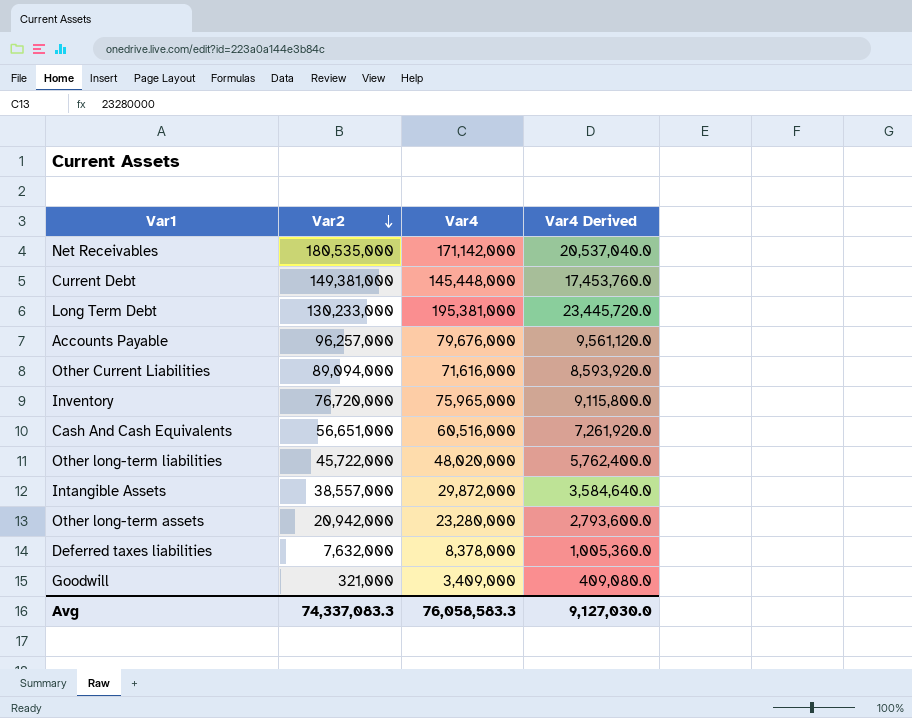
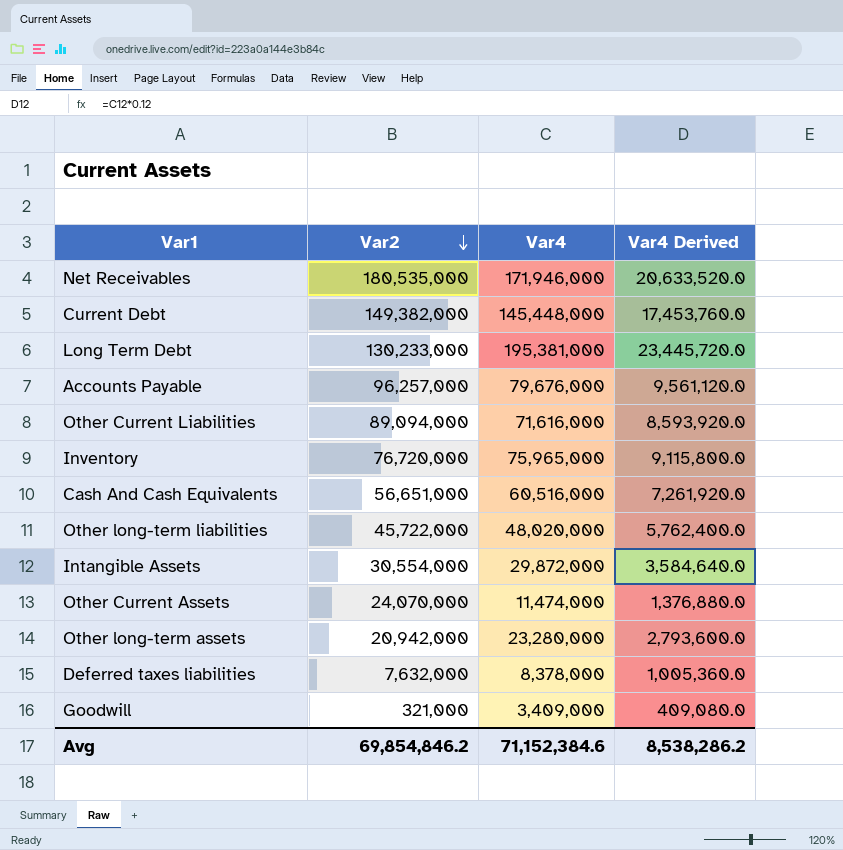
Net Receivables | Var4: 171,142,000 -> 171,946,000
Net Receivables | Var4 Derived: 20,537,040.0 -> 20,633,520.0
Current Debt | Var2: 149,381,000 -> 149,382,000
Intangible Assets | Var2: 38,557,000 -> 30,554,000
row Other Current Assets: none -> 24,070,000 | 11,474,000 | 1,376,880.0
Avg | Var2: 74,337,083.3 -> 69,854,846.2
Avg | Var4: 76,058,583.3 -> 71,152,384.6
Avg | Var4 Derived: 9,127,030.0 -> 8,538,286.2

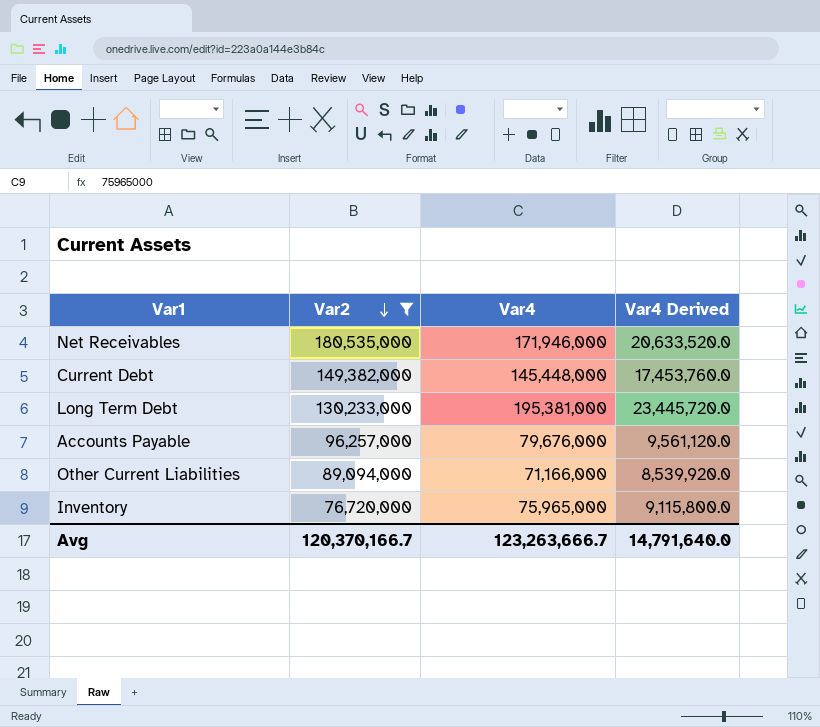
filter: none -> Var2 >= 76,720,000
Other Current Liabilities | Var4: 71,616,000 -> 71,166,000
Other Current Liabilities | Var4 Derived: 8,593,920.0 -> 8,539,920.0
Avg | Var2: 69,854,846.2 -> 120,370,166.7
Avg | Var4: 71,152,384.6 -> 123,263,666.7
Avg | Var4 Derived: 8,538,286.2 -> 14,791,640.0

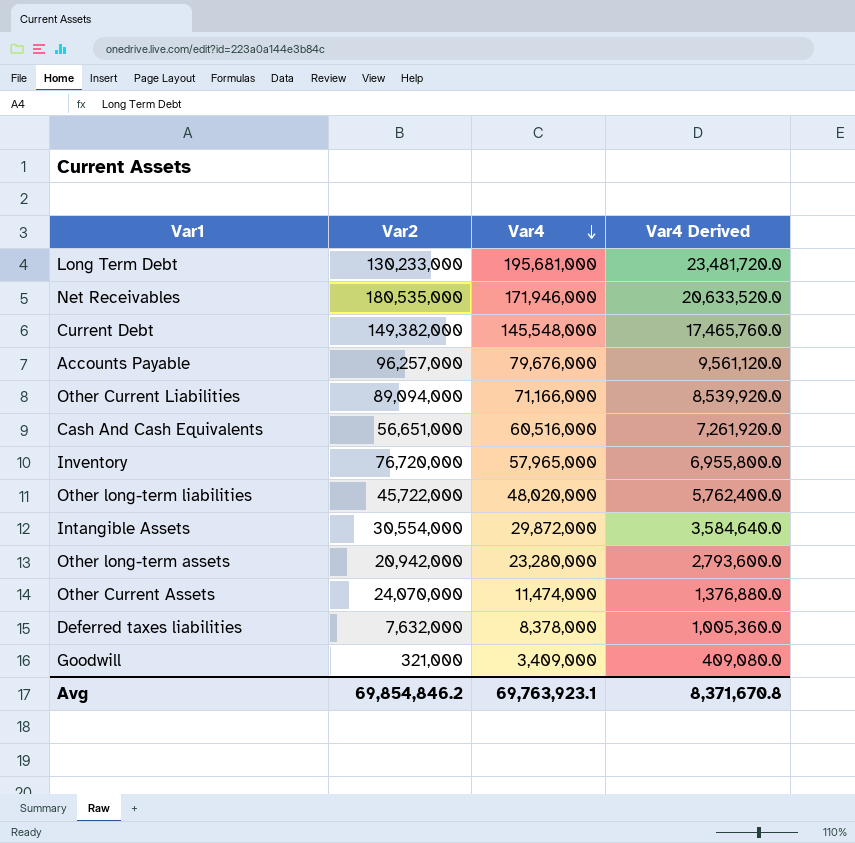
filter: Var2 >= 76,720,000 -> none
row order: Var2 descending -> Var4 descending
Long Term Debt | Var4: 195,381,000 -> 195,681,000
Long Term Debt | Var4 Derived: 23,445,720.0 -> 23,481,720.0
Current Debt | Var4: 145,448,000 -> 145,548,000
Current Debt | Var4 Derived: 17,453,760.0 -> 17,465,760.0
Inventory | Var4: 75,965,000 -> 57,965,000
Inventory | Var4 Derived: 9,115,800.0 -> 6,955,800.0
Avg | Var2: 120,370,166.7 -> 69,854,846.2
Avg | Var4: 123,263,666.7 -> 69,763,923.1
Avg | Var4 Derived: 14,791,640.0 -> 8,371,670.8

